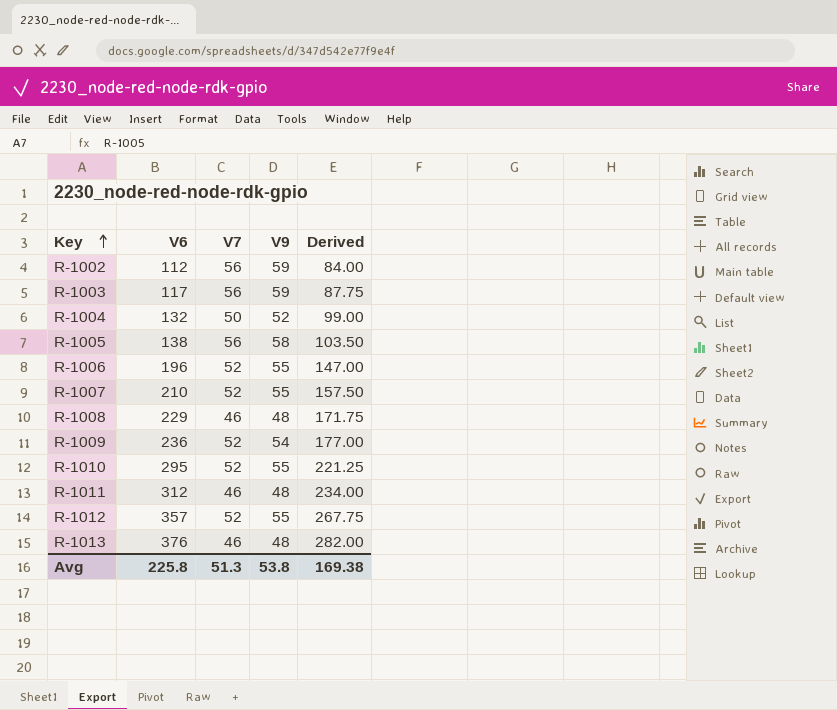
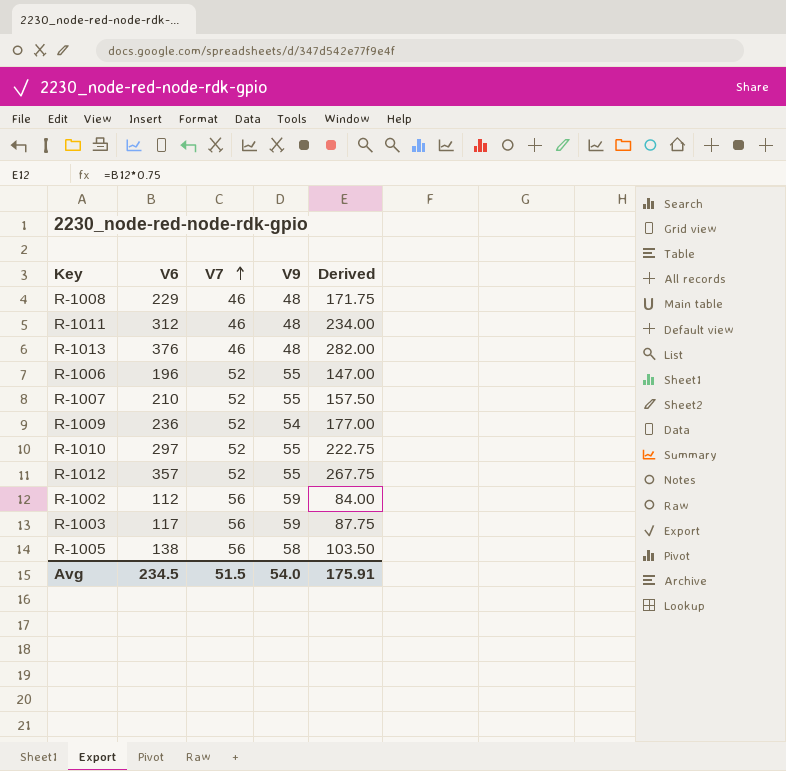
row order: Key ascending -> V7 ascending
row R-1004: 132 | 50 | 52 | 99.00 -> none
R-1010 | V6: 295 -> 297
R-1010 | Derived: 221.25 -> 222.75
Avg | V6: 225.8 -> 234.5
Avg | V7: 51.3 -> 51.5
Avg | V9: 53.8 -> 54.0
Avg | Derived: 169.38 -> 175.91

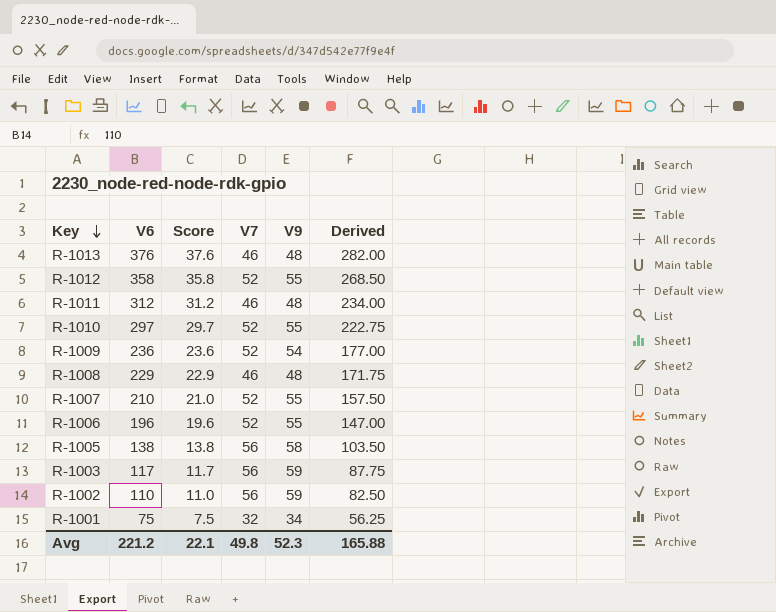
row order: V7 ascending -> Key descending
column Score | formula: none -> [V6] * 0.1
R-1012 | V6: 357 -> 358
R-1012 | Derived: 267.75 -> 268.50
R-1002 | V6: 112 -> 110
R-1002 | Derived: 84.00 -> 82.50
row R-1001: none -> 75 | 7.5 | 32 | 34 | 56.25
Avg | V6: 234.5 -> 221.2
Avg | V7: 51.5 -> 49.8
Avg | V9: 54.0 -> 52.3
Avg | Derived: 175.91 -> 165.88

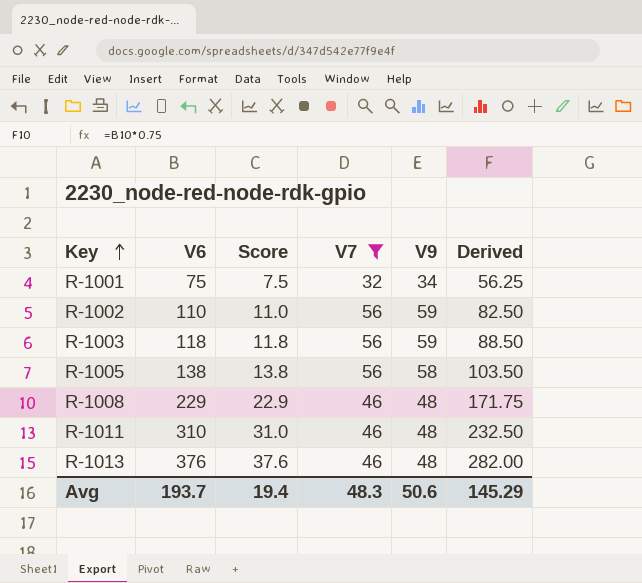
filter: none -> V7 != 52
row order: Key descending -> Key ascending
R-1003 | V6: 117 -> 118
R-1003 | Score: 11.7 -> 11.8
R-1003 | Derived: 87.75 -> 88.50
R-1011 | V6: 312 -> 310
R-1011 | Score: 31.2 -> 31.0
R-1011 | Derived: 234.00 -> 232.50
Avg | V6: 221.2 -> 193.7
Avg | Score: 22.1 -> 19.4
Avg | V7: 49.8 -> 48.3
Avg | V9: 52.3 -> 50.6
Avg | Derived: 165.88 -> 145.29

